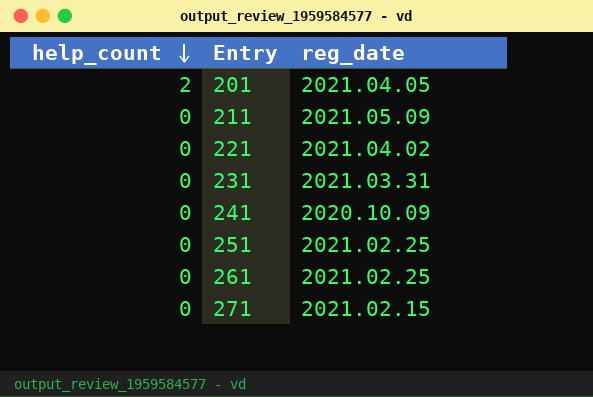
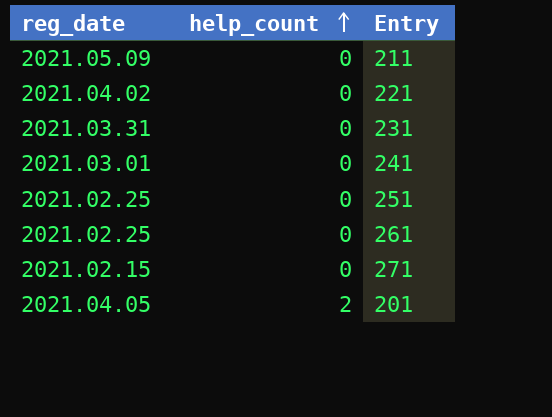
row order: help_count descending -> help_count ascending
column reg_date | position: 3 -> 1
241 | reg_date: 2020.10.09 -> 2021.03.01

